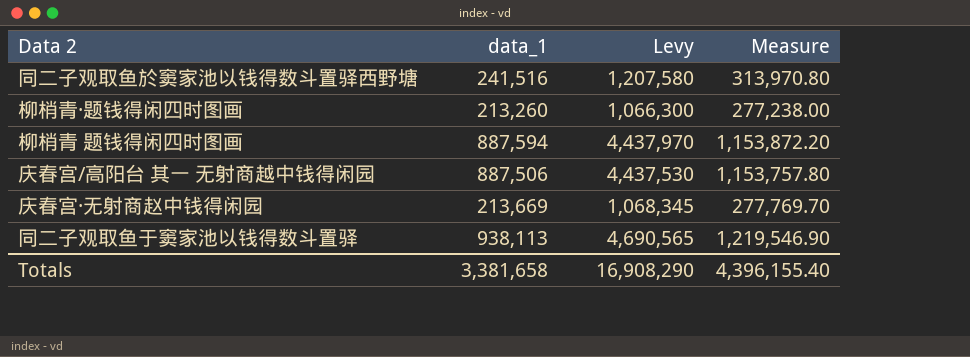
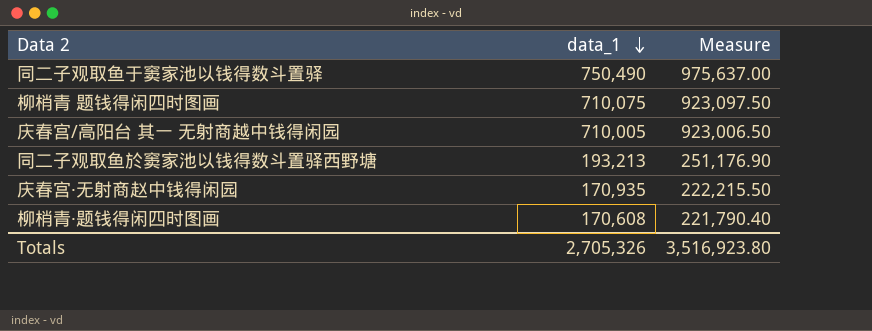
row order: none -> data_1 descending
column Levy | formula: [data_1] * 5 -> none
同二子观取鱼于窦家池以钱得数斗置驿 | data_1: 938,113 -> 750,490
同二子观取鱼于窦家池以钱得数斗置驿 | Measure: 1,219,546.90 -> 975,637.00
柳梢青 题钱得闲四时图画 | data_1: 887,594 -> 710,075
柳梢青 题钱得闲四时图画 | Measure: 1,153,872.20 -> 923,097.50
庆春宫/高阳台 其一 无射商越中钱得闲园 | data_1: 887,506 -> 710,005
庆春宫/高阳台 其一 无射商越中钱得闲园 | Measure: 1,153,757.80 -> 923,006.50
同二子观取鱼於窦家池以钱得数斗置驿西野塘 | data_1: 241,516 -> 193,213
同二子观取鱼於窦家池以钱得数斗置驿西野塘 | Measure: 313,970.80 -> 251,176.90
庆春宫·无射商赵中钱得闲园 | data_1: 213,669 -> 170,935
庆春宫·无射商赵中钱得闲园 | Measure: 277,769.70 -> 222,215.50
柳梢青·题钱得闲四时图画 | data_1: 213,260 -> 170,608
柳梢青·题钱得闲四时图画 | Measure: 277,238.00 -> 221,790.40
Totals | data_1: 3,381,658 -> 2,705,326
Totals | Measure: 4,396,155.40 -> 3,516,923.80

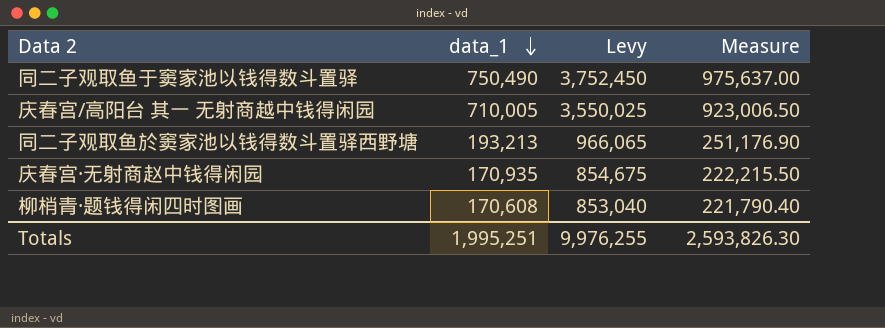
column Levy | formula: none -> [data_1] * 5
row 柳梢青 题钱得闲四时图画: 710,075 | 923,097.50 -> none
Totals | data_1: 2,705,326 -> 1,995,251
Totals | Measure: 3,516,923.80 -> 2,593,826.30

